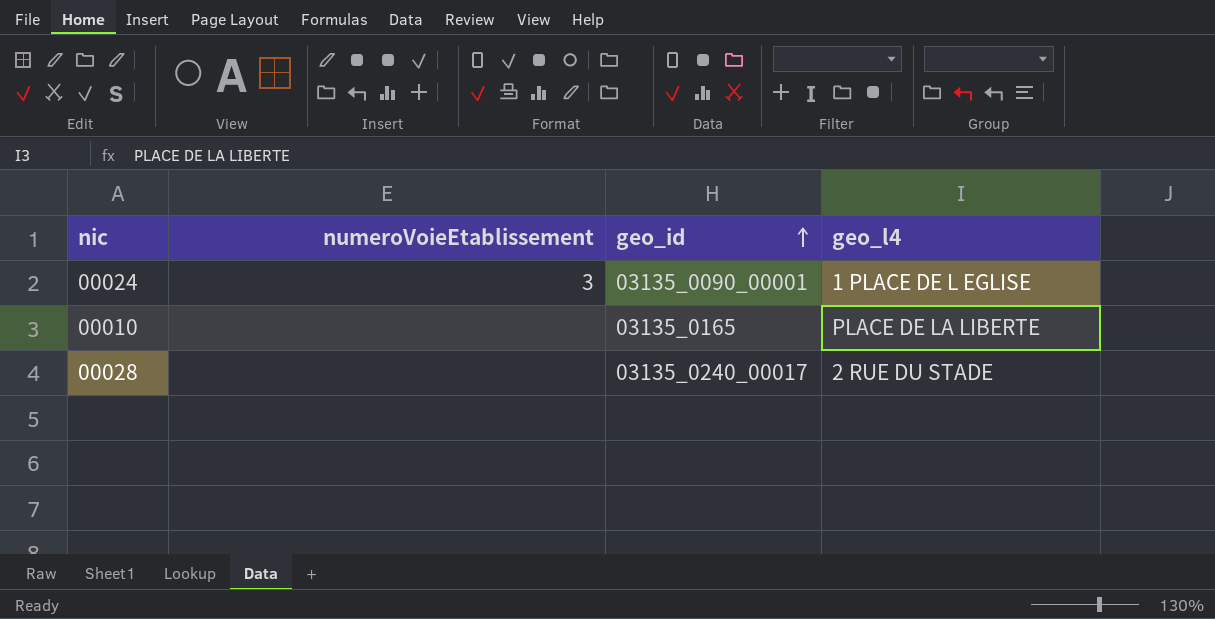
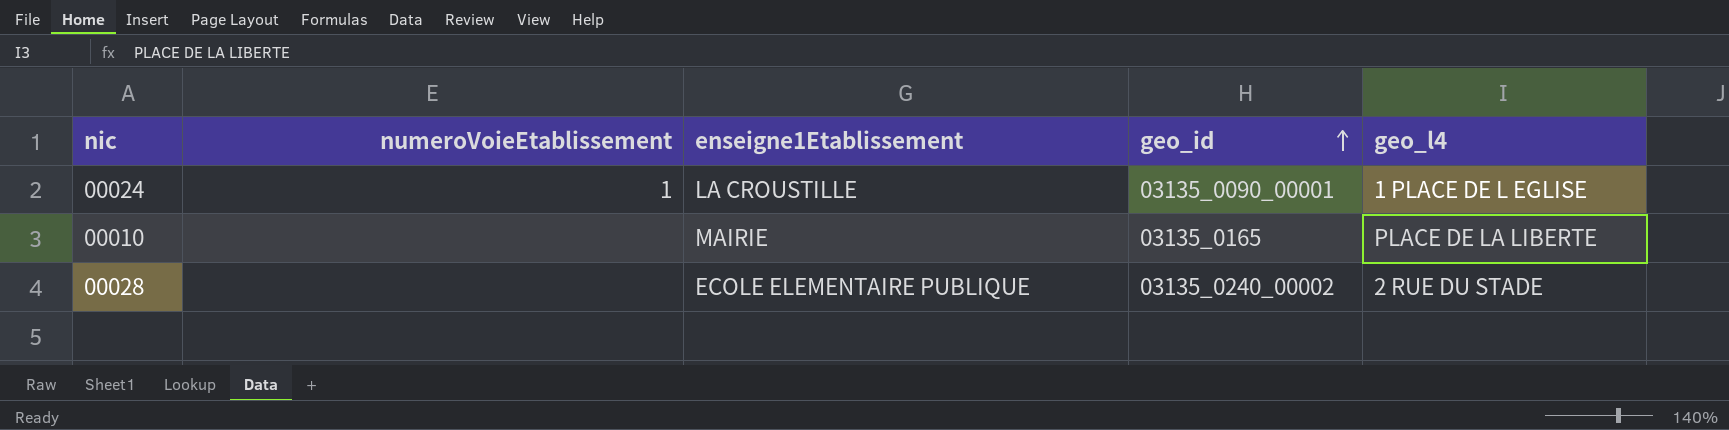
column enseigne1Etablissement | position: none -> 3
00024 | numeroVoieEtablissement: 3 -> 1
00028 | geo_id: 03135_0240_00017 -> 03135_0240_00002

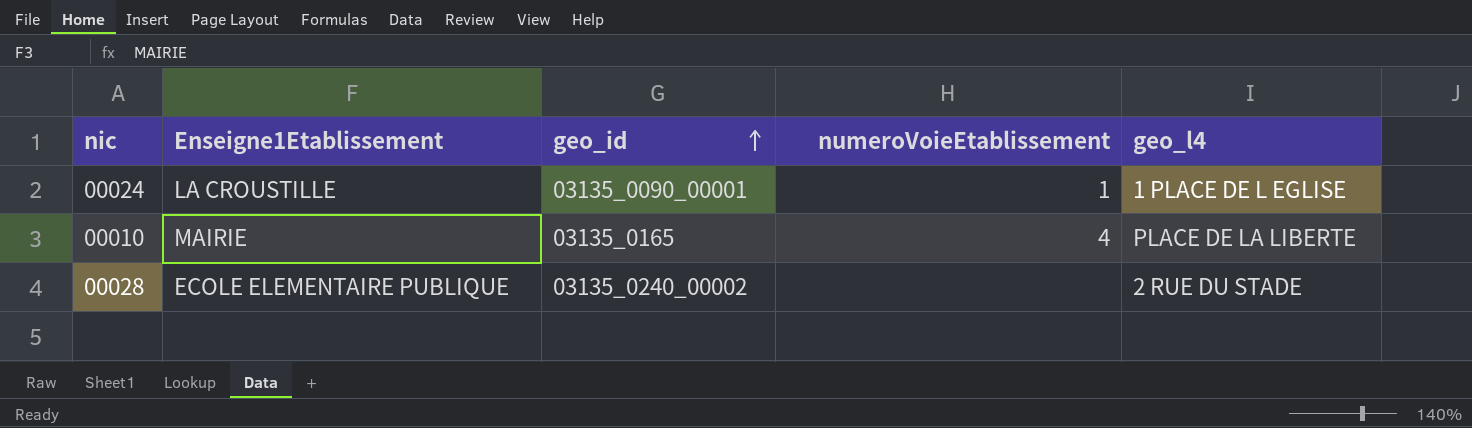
column name: enseigne1Etablissement -> Enseigne1Etablissement
column numeroVoieEtablissement | position: 2 -> 4
00010 | numeroVoieEtablissement: none -> 4

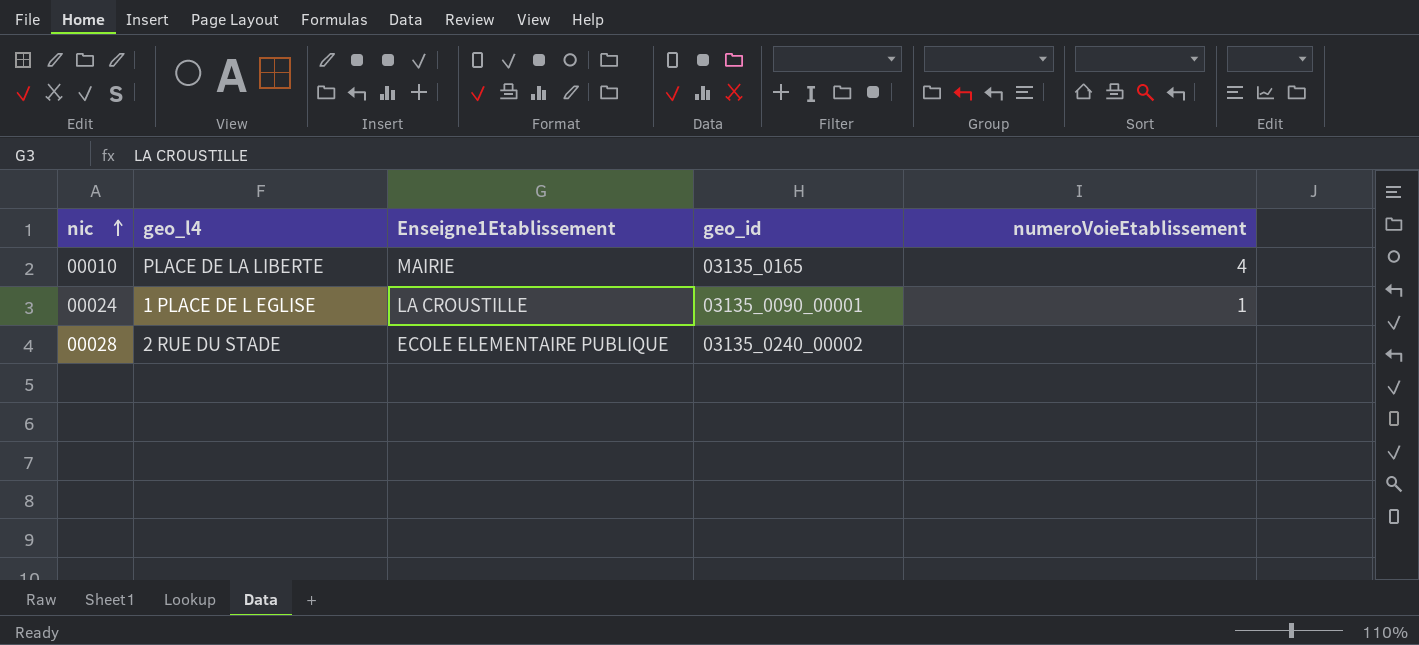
row order: geo_id ascending -> nic ascending
column geo_l4 | position: 5 -> 2

